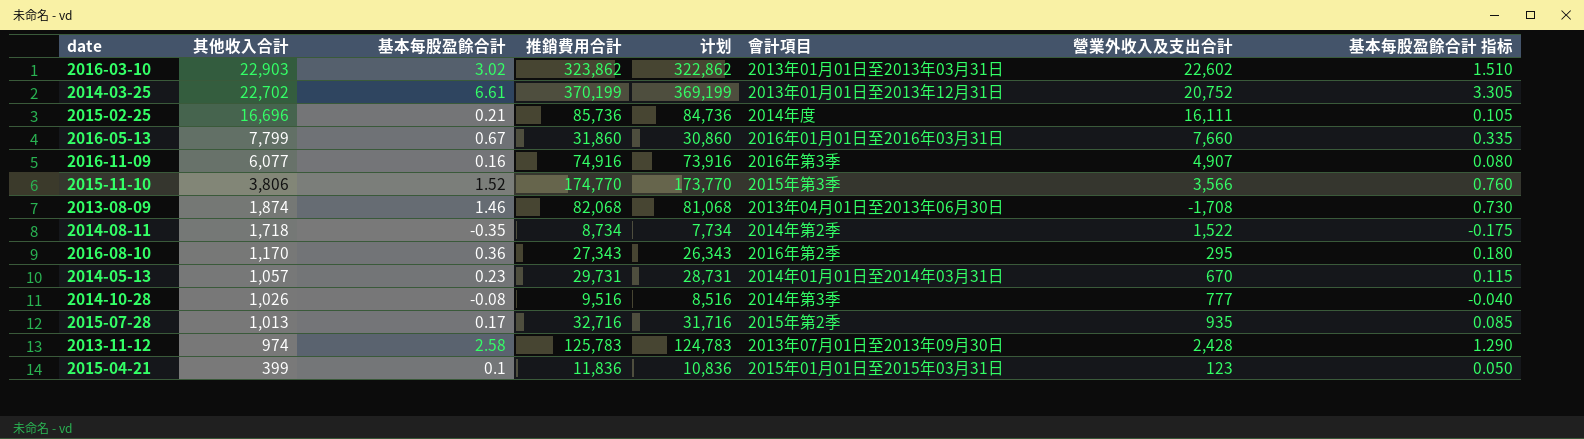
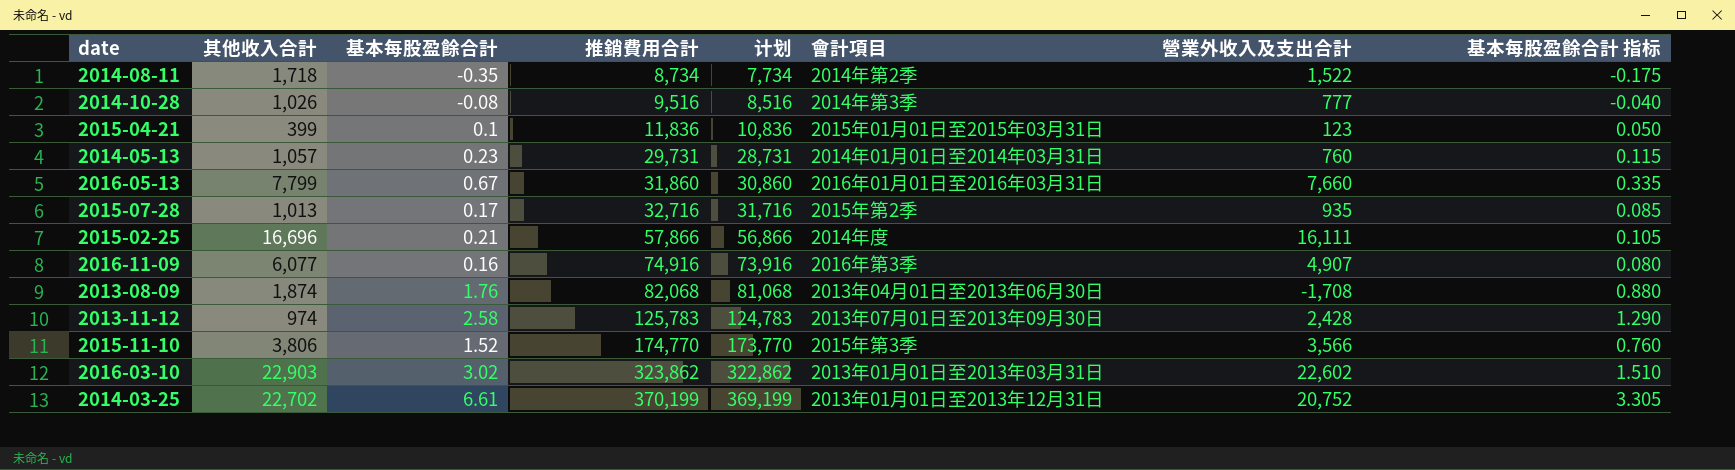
row order: 其他收入合計 descending -> 推銷費用合計 ascending
row 2016-08-10: 1,170 | 0.36 | 27,343 | 26,343 | 2016年第2季 | 295 | 0.180 -> none
2014-05-13 | 營業外收入及支出合計: 670 -> 760
2015-02-25 | 推銷費用合計: 85,736 -> 57,866
2015-02-25 | 计划: 84,736 -> 56,866
2013-08-09 | 基本每股盈餘合計: 1.46 -> 1.76
2013-08-09 | 基本每股盈餘合計 指标: 0.730 -> 0.880

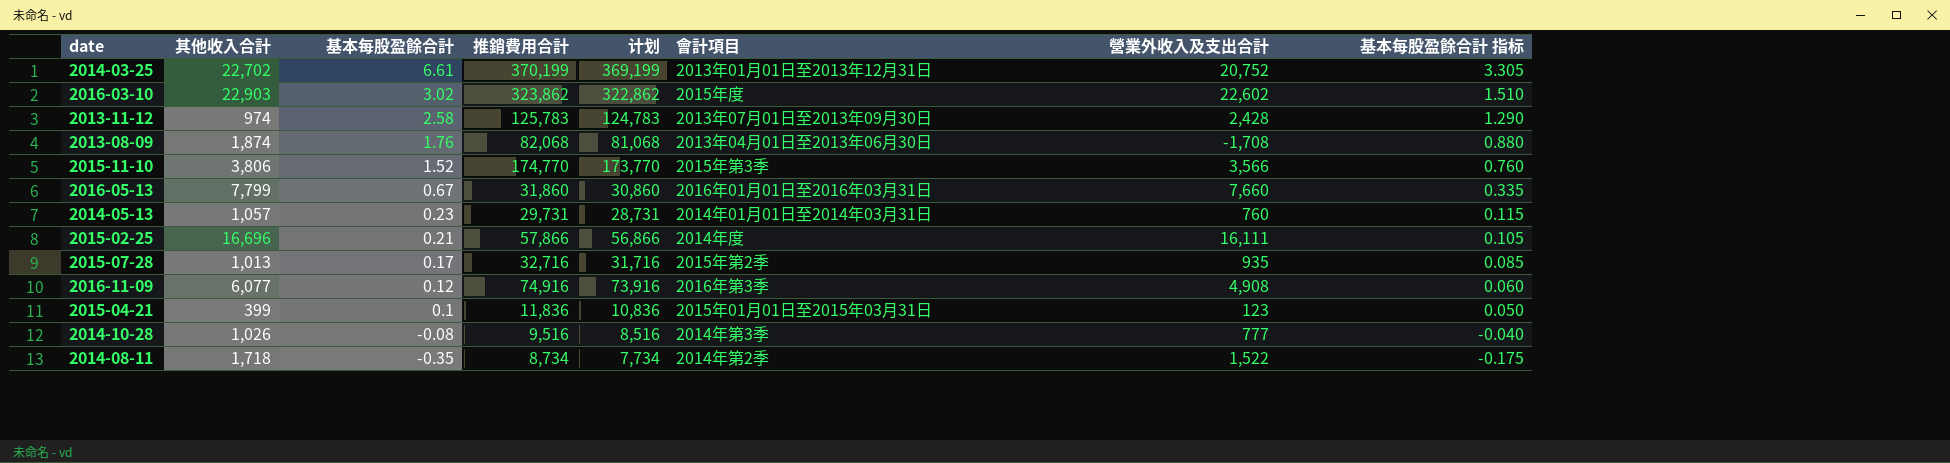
row order: 推銷費用合計 ascending -> 基本每股盈餘合計 descending
2016-03-10 | 會計項目: 2013年01月01日至2013年03月31日 -> 2015年度
2016-11-09 | 基本每股盈餘合計: 0.16 -> 0.12
2016-11-09 | 營業外收入及支出合計: 4,907 -> 4,908
2016-11-09 | 基本每股盈餘合計 指标: 0.080 -> 0.060

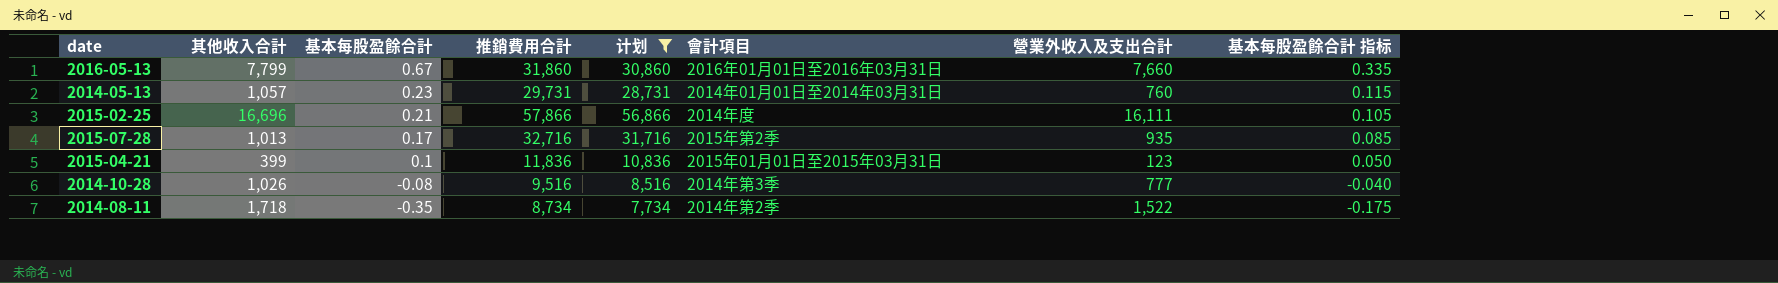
filter: none -> 计划 <= 56,866

